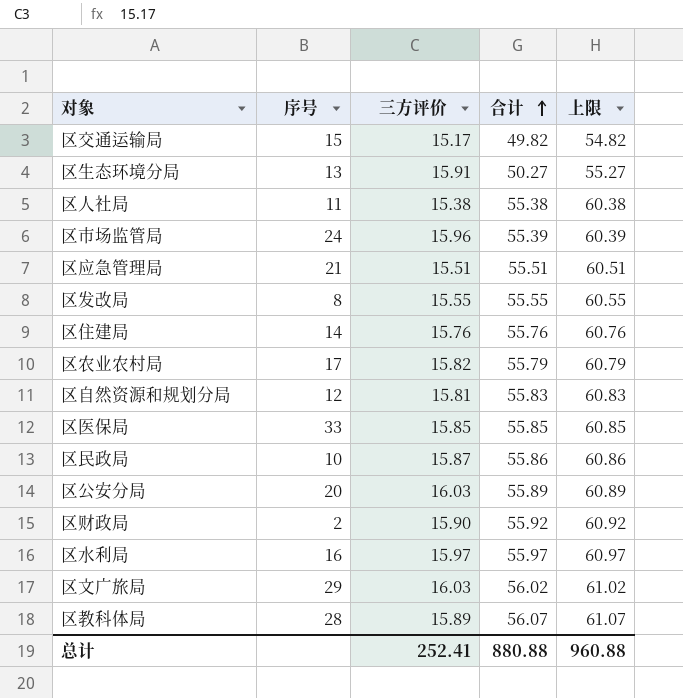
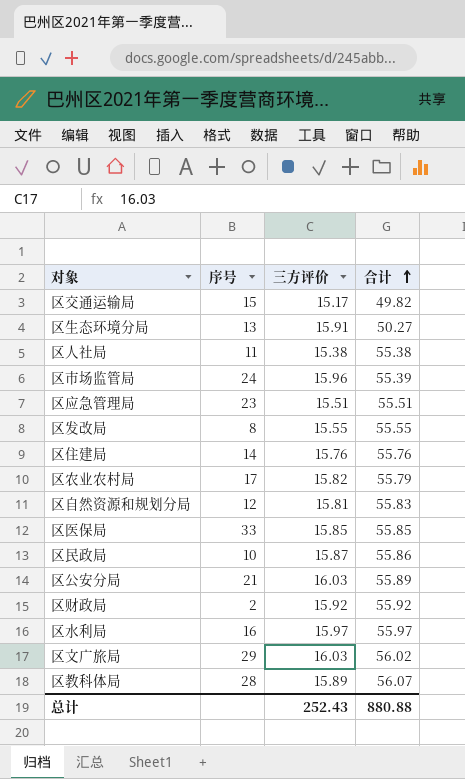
column 上限 | formula: [合计] + 5 -> none
区应急管理局 | 序号: 21 -> 23
区公安分局 | 序号: 20 -> 21
区财政局 | 三方评价: 15.90 -> 15.92
总计 | 三方评价: 252.41 -> 252.43

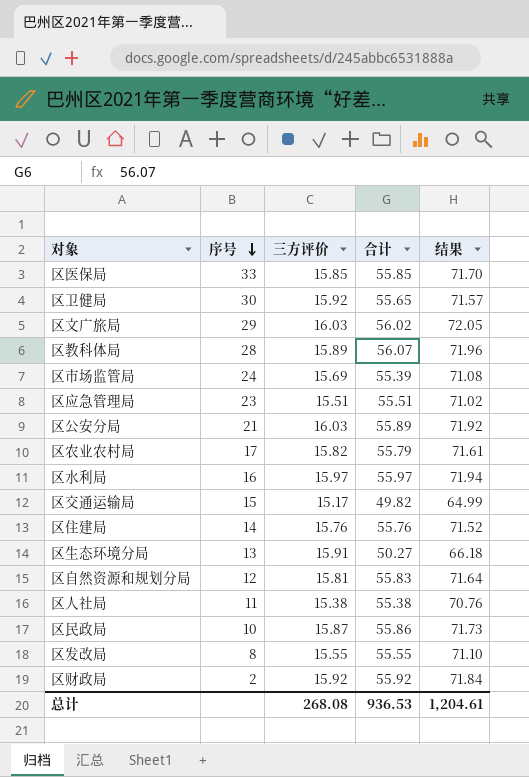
row order: 合计 ascending -> 序号 descending
column 结果 | formula: none -> [三方评价] + [合计]
row 区卫健局: none -> 30 | 15.92 | 55.65 | 71.57
区市场监管局 | 三方评价: 15.96 -> 15.69
总计 | 三方评价: 252.43 -> 268.08
总计 | 合计: 880.88 -> 936.53

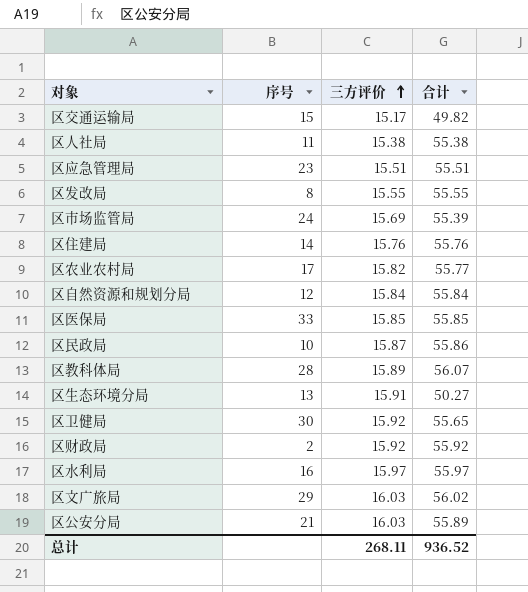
row order: 序号 descending -> 三方评价 ascending
column 结果 | formula: [三方评价] + [合计] -> none
区农业农村局 | 合计: 55.79 -> 55.77
区自然资源和规划分局 | 三方评价: 15.81 -> 15.84
区自然资源和规划分局 | 合计: 55.83 -> 55.84
总计 | 三方评价: 268.08 -> 268.11
总计 | 合计: 936.53 -> 936.52

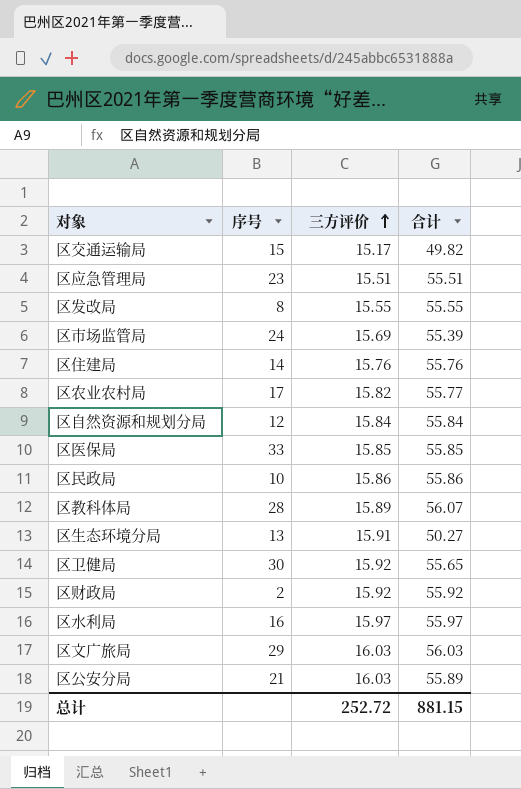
row 区人社局: 11 | 15.38 | 55.38 -> none
区民政局 | 三方评价: 15.87 -> 15.86
区文广旅局 | 合计: 56.02 -> 56.03
总计 | 三方评价: 268.11 -> 252.72
总计 | 合计: 936.52 -> 881.15

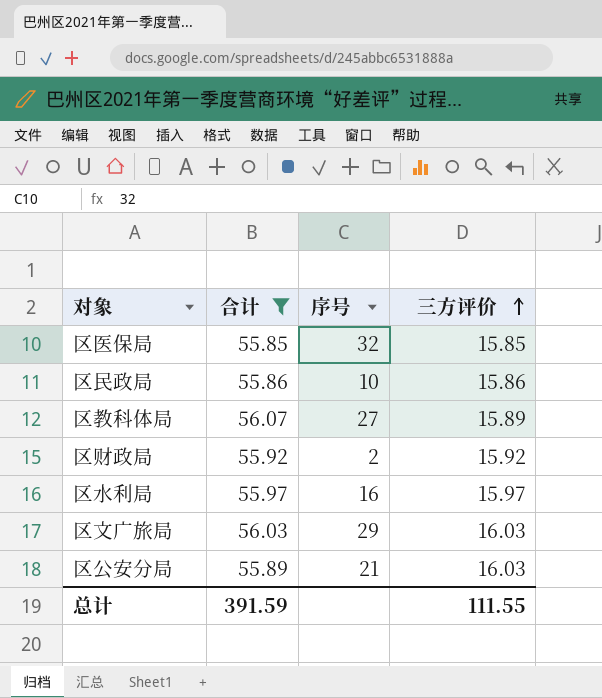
filter: none -> 合计 >= 55.85
column 合计 | position: 4 -> 2
区医保局 | 序号: 33 -> 32
区教科体局 | 序号: 28 -> 27
总计 | 合计: 881.15 -> 391.59
总计 | 三方评价: 252.72 -> 111.55

